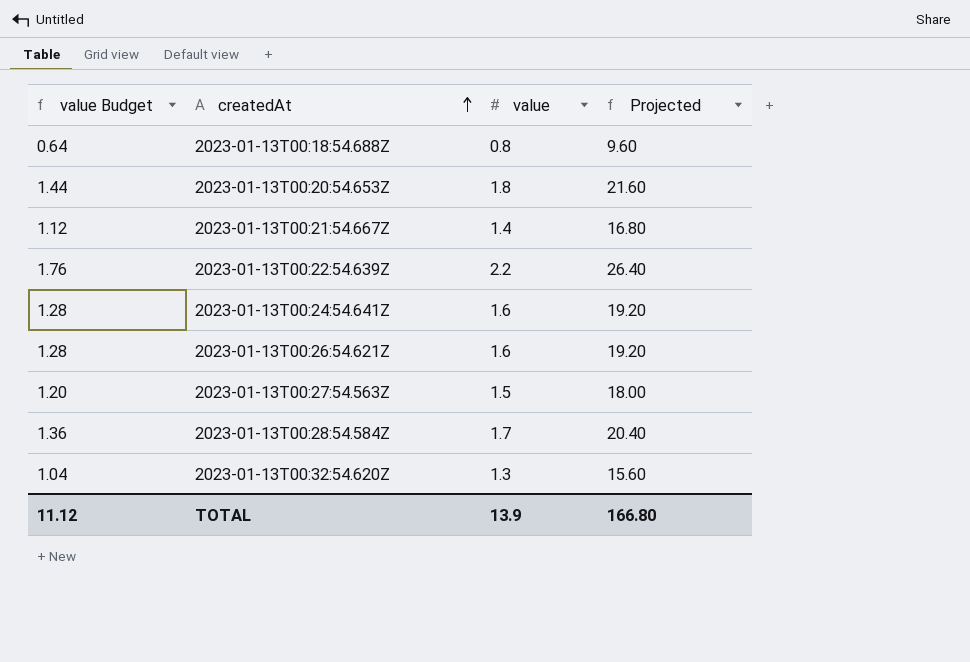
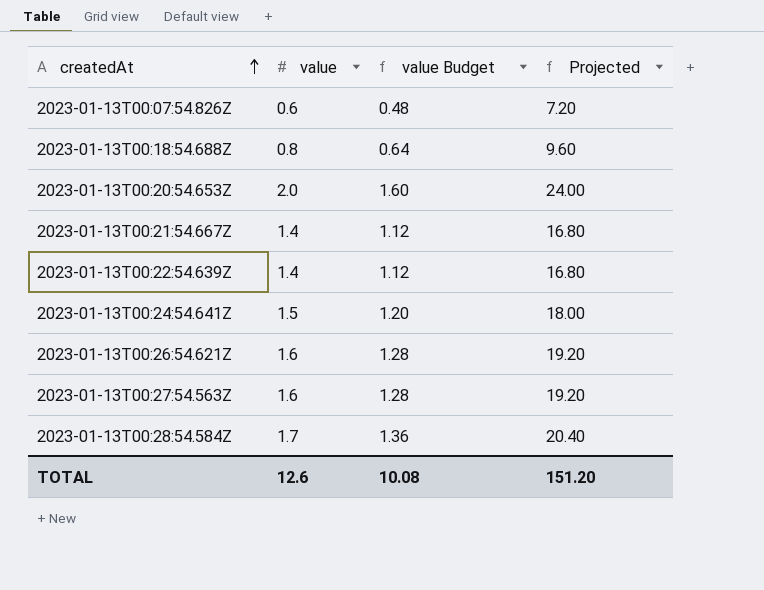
column value Budget | position: 1 -> 3
row 2023-01-13T00:32:54.620Z: 1.04 | 1.3 | 15.60 -> none
row 2023-01-13T00:07:54.826Z: none -> 0.6 | 0.48 | 7.20
2023-01-13T00:20:54.653Z | value: 1.8 -> 2.0
2023-01-13T00:20:54.653Z | value Budget: 1.44 -> 1.60
2023-01-13T00:20:54.653Z | Projected: 21.60 -> 24.00
2023-01-13T00:22:54.639Z | value: 2.2 -> 1.4
2023-01-13T00:22:54.639Z | value Budget: 1.76 -> 1.12
2023-01-13T00:22:54.639Z | Projected: 26.40 -> 16.80
2023-01-13T00:24:54.641Z | value: 1.6 -> 1.5
2023-01-13T00:24:54.641Z | value Budget: 1.28 -> 1.20
2023-01-13T00:24:54.641Z | Projected: 19.20 -> 18.00
2023-01-13T00:27:54.563Z | value: 1.5 -> 1.6
2023-01-13T00:27:54.563Z | value Budget: 1.20 -> 1.28
2023-01-13T00:27:54.563Z | Projected: 18.00 -> 19.20
TOTAL | value: 13.9 -> 12.6
TOTAL | value Budget: 11.12 -> 10.08
TOTAL | Projected: 166.80 -> 151.20

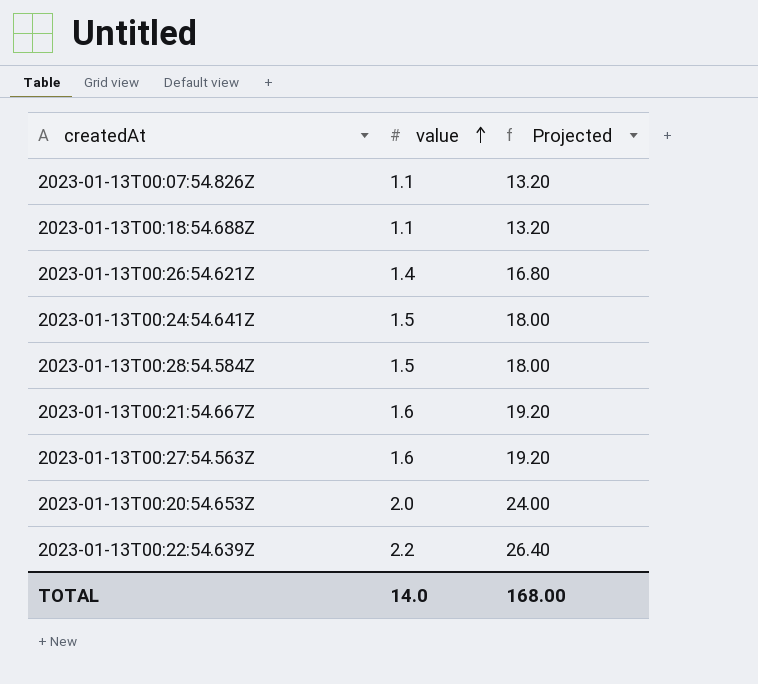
row order: createdAt ascending -> value ascending
column value Budget | formula: [value] * 0.8 -> none
2023-01-13T00:07:54.826Z | value: 0.6 -> 1.1
2023-01-13T00:07:54.826Z | Projected: 7.20 -> 13.20
2023-01-13T00:18:54.688Z | value: 0.8 -> 1.1
2023-01-13T00:18:54.688Z | Projected: 9.60 -> 13.20
2023-01-13T00:26:54.621Z | value: 1.6 -> 1.4
2023-01-13T00:26:54.621Z | Projected: 19.20 -> 16.80
2023-01-13T00:28:54.584Z | value: 1.7 -> 1.5
2023-01-13T00:28:54.584Z | Projected: 20.40 -> 18.00
2023-01-13T00:21:54.667Z | value: 1.4 -> 1.6
2023-01-13T00:21:54.667Z | Projected: 16.80 -> 19.20
2023-01-13T00:22:54.639Z | value: 1.4 -> 2.2
2023-01-13T00:22:54.639Z | Projected: 16.80 -> 26.40
TOTAL | value: 12.6 -> 14.0
TOTAL | Projected: 151.20 -> 168.00

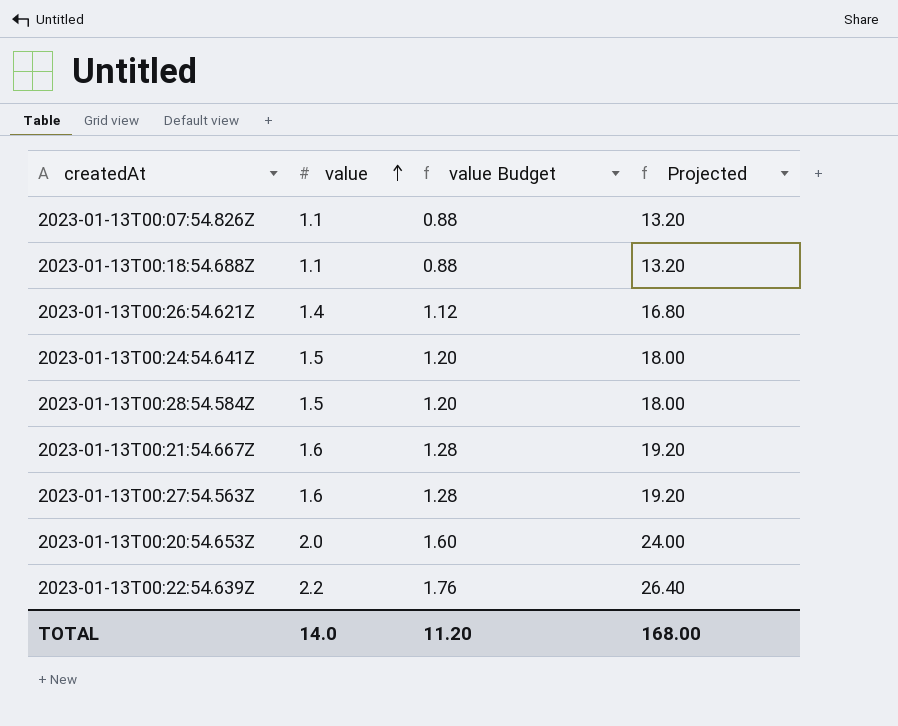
column value Budget | formula: none -> [value] * 0.8

